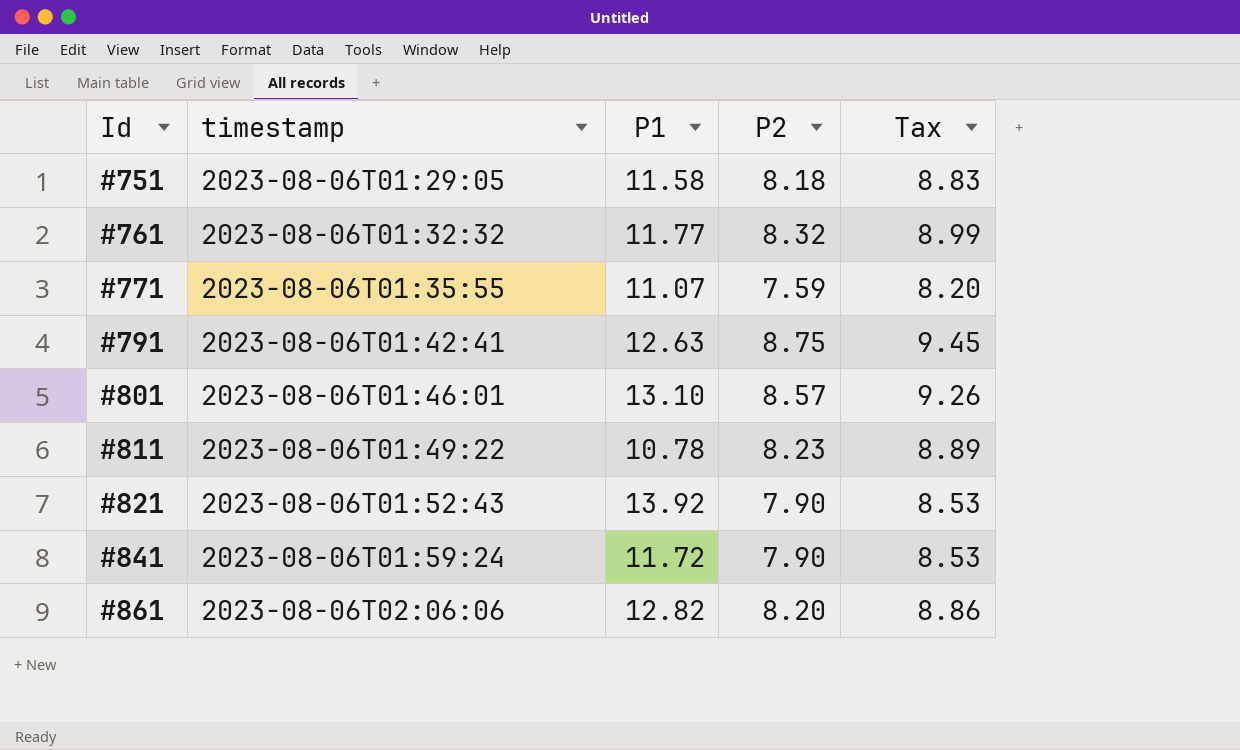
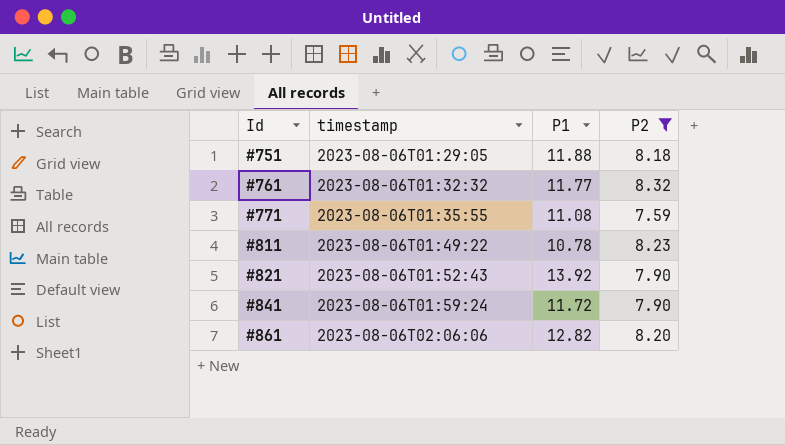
filter: none -> P2 <= 8.32
column Tax | formula: [P2] * 1.08 -> none
#751 | P1: 11.58 -> 11.88
#771 | P1: 11.07 -> 11.08

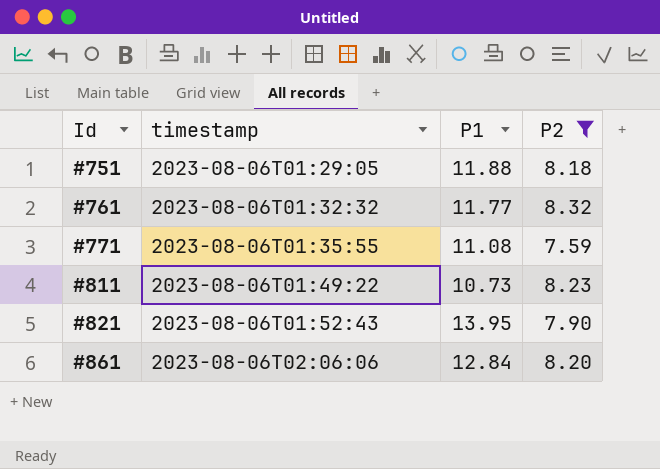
row #841: 2023-08-06T01:59:24 | 11.72 | 7.90 -> none
#811 | P1: 10.78 -> 10.73
#821 | P1: 13.92 -> 13.95
#861 | P1: 12.82 -> 12.84

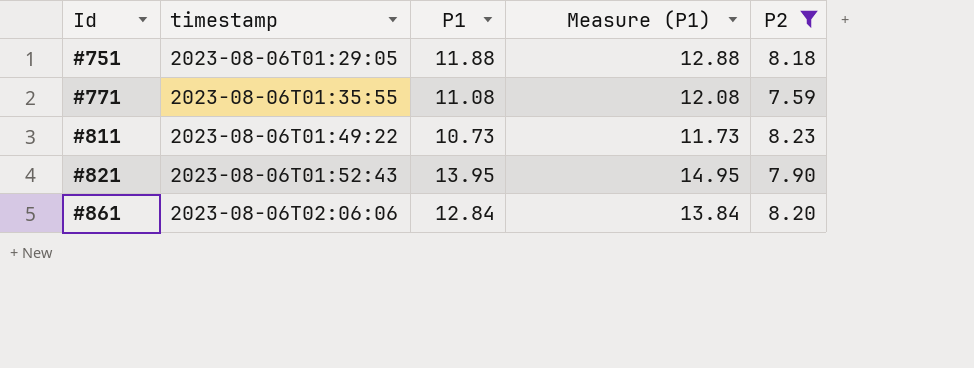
column Measure (P1) | formula: none -> [P1] + 1
row #761: 2023-08-06T01:32:32 | 11.77 | 8.32 -> none

